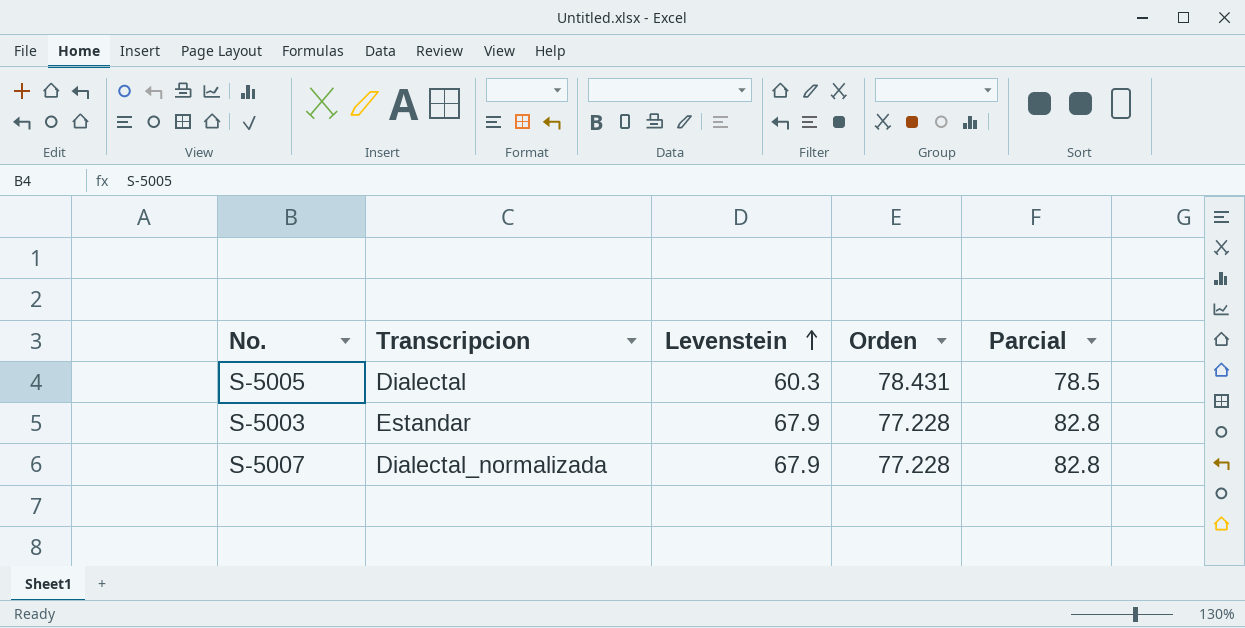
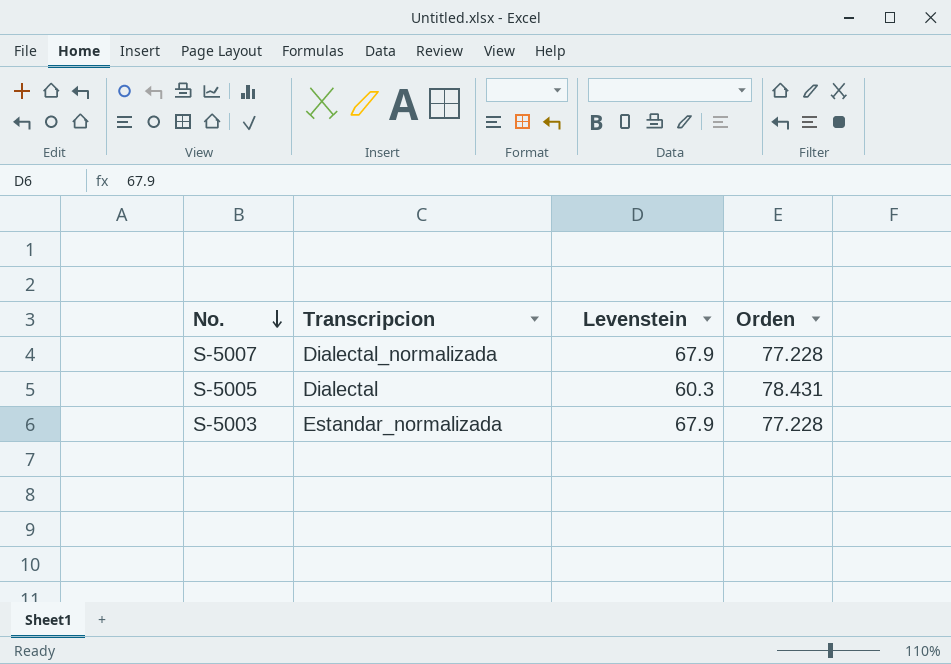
row order: Levenstein ascending -> No. descending
column Parcial | position: 5 -> none
S-5003 | Transcripcion: Estandar -> Estandar_normalizada

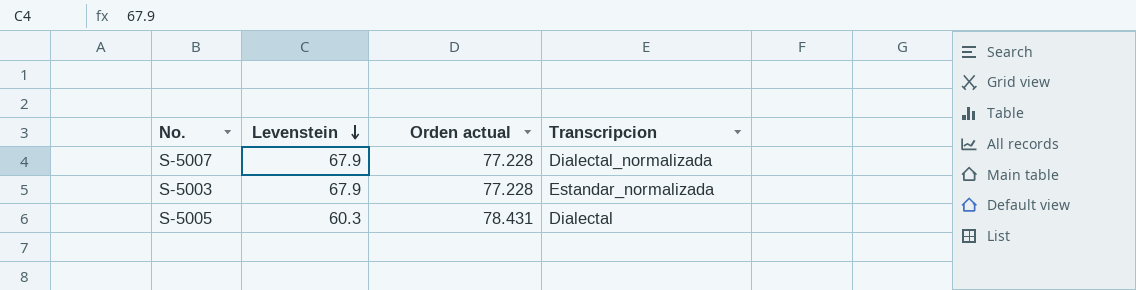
row order: No. descending -> Levenstein descending
column name: Orden -> Orden actual
column Transcripcion | position: 2 -> 4

